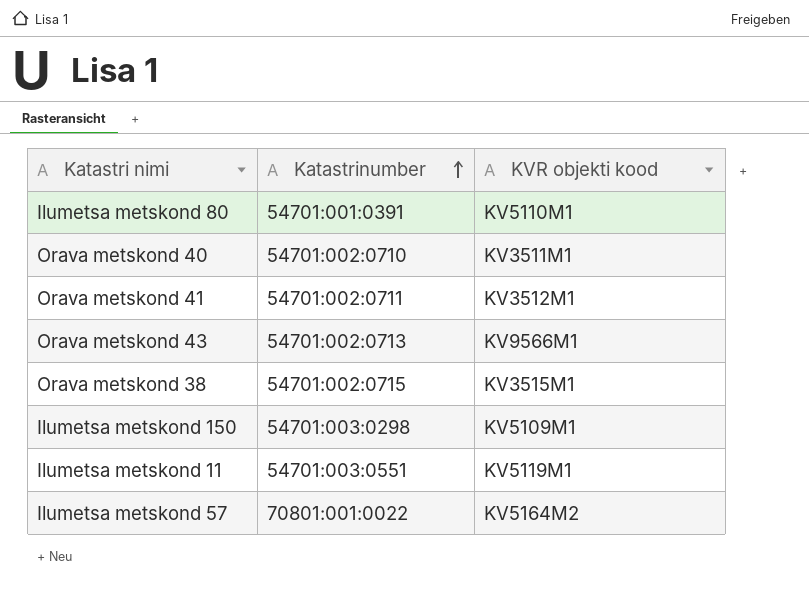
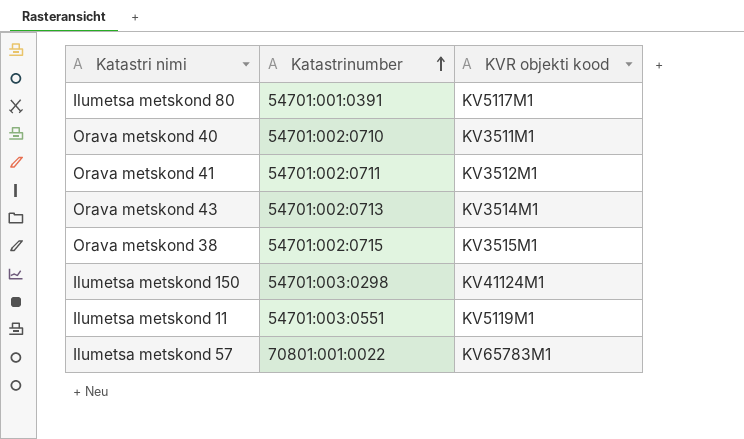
Ilumetsa metskond 80 | KVR objekti kood: KV5110M1 -> KV5117M1
Orava metskond 43 | KVR objekti kood: KV9566M1 -> KV3514M1
Ilumetsa metskond 150 | KVR objekti kood: KV5109M1 -> KV41124M1
Ilumetsa metskond 57 | KVR objekti kood: KV5164M2 -> KV65783M1

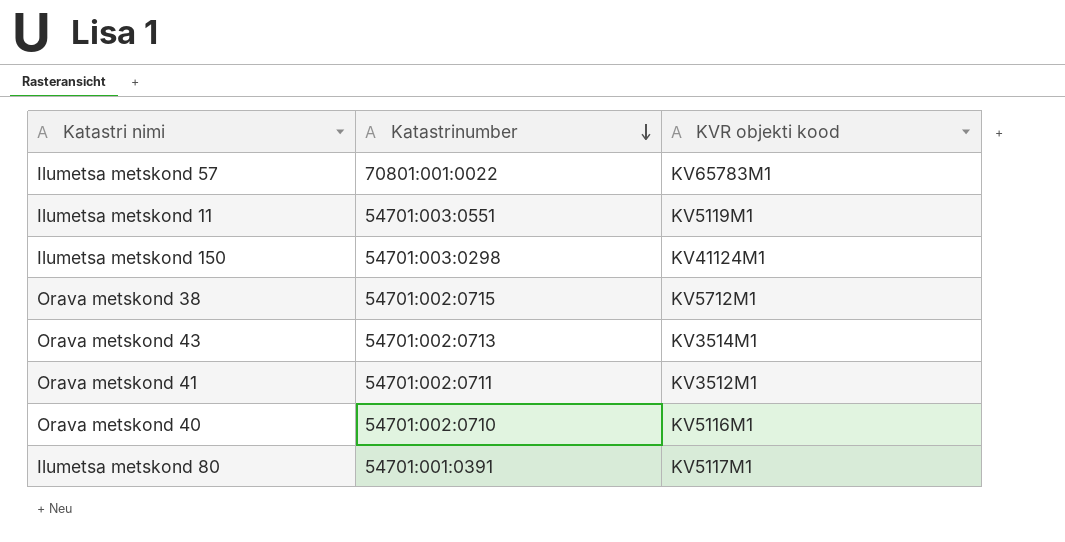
row order: Katastrinumber ascending -> Katastrinumber descending
Orava metskond 38 | KVR objekti kood: KV3515M1 -> KV5712M1
Orava metskond 40 | KVR objekti kood: KV3511M1 -> KV5116M1

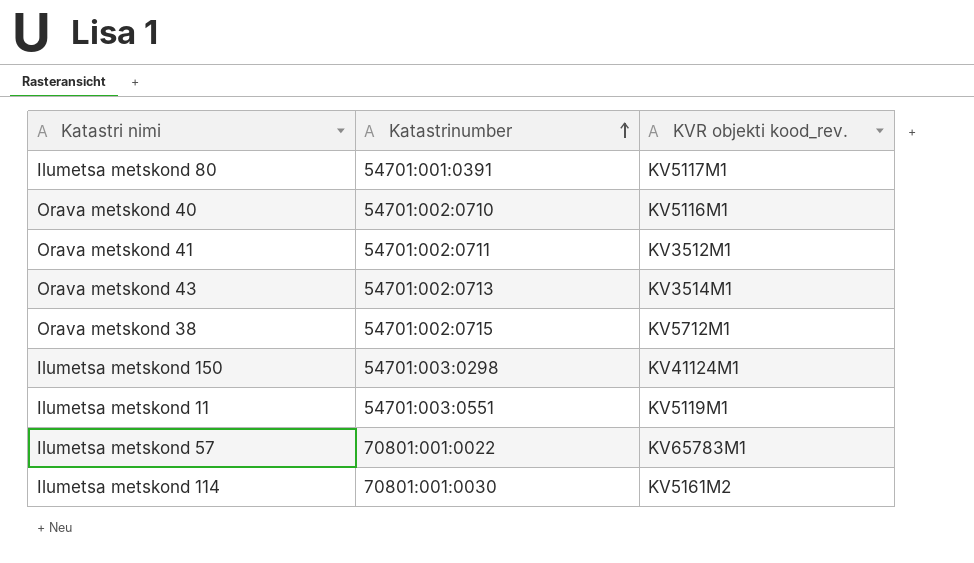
row order: Katastrinumber descending -> Katastrinumber ascending
column name: KVR objekti kood -> KVR objekti kood_rev.
row Ilumetsa metskond 114: none -> 70801:001:0030 | KV5161M2

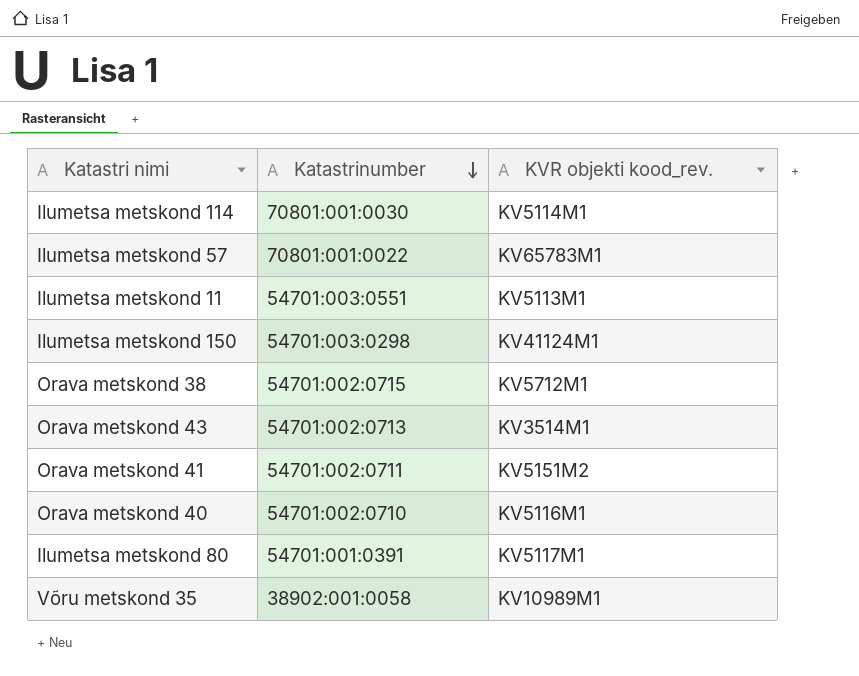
row order: Katastrinumber ascending -> Katastrinumber descending
Ilumetsa metskond 114 | KVR objekti kood_rev.: KV5161M2 -> KV5114M1
Ilumetsa metskond 11 | KVR objekti kood_rev.: KV5119M1 -> KV5113M1
Orava metskond 41 | KVR objekti kood_rev.: KV3512M1 -> KV5151M2
row Võru metskond 35: none -> 38902:001:0058 | KV10989M1

